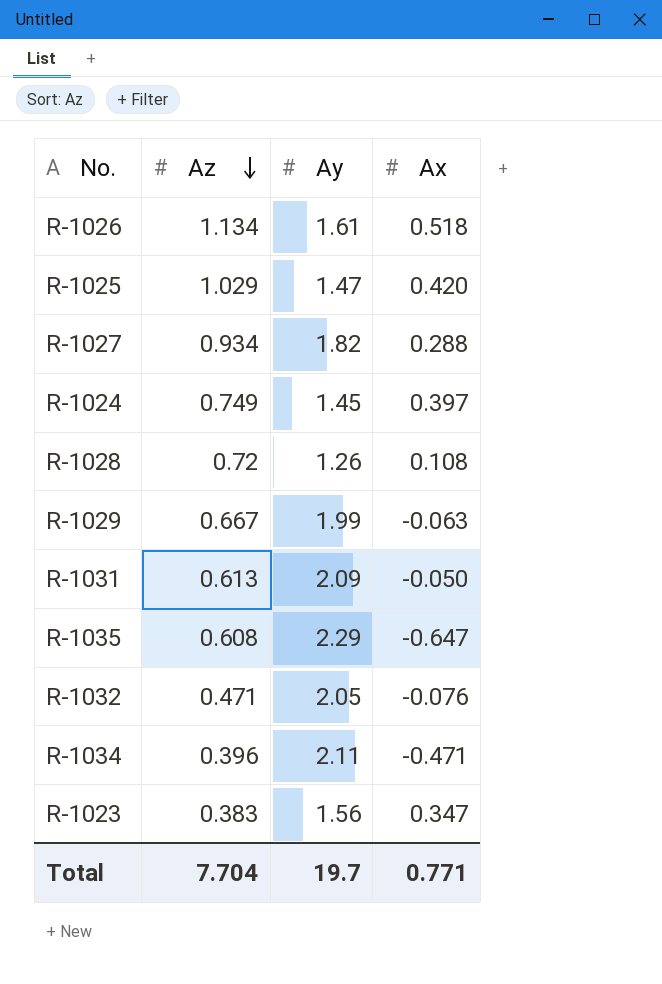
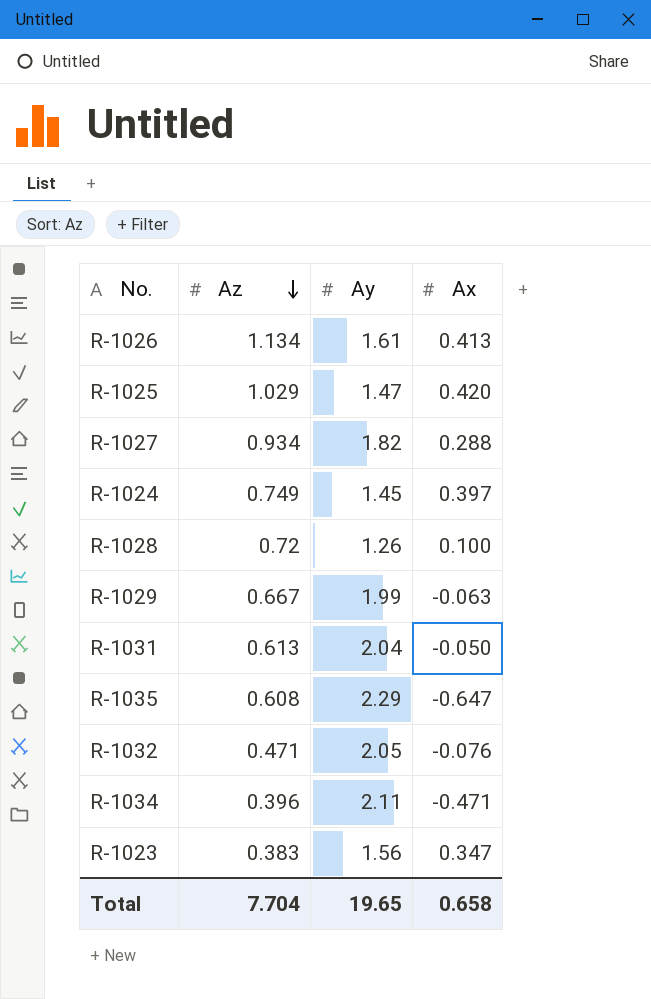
R-1026 | Ax: 0.518 -> 0.413
R-1028 | Ax: 0.108 -> 0.100
R-1031 | Ay: 2.09 -> 2.04
Total | Ay: 19.7 -> 19.65
Total | Ax: 0.771 -> 0.658

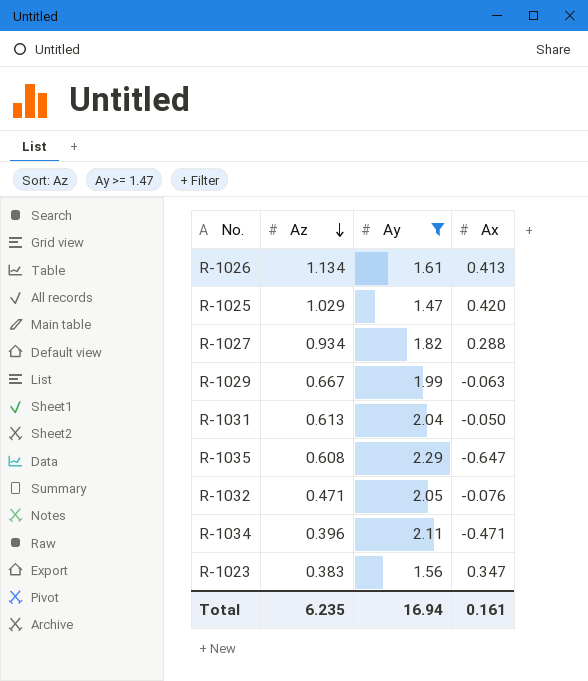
filter: none -> Ay >= 1.47
Total | Az: 7.704 -> 6.235
Total | Ay: 19.65 -> 16.94
Total | Ax: 0.658 -> 0.161

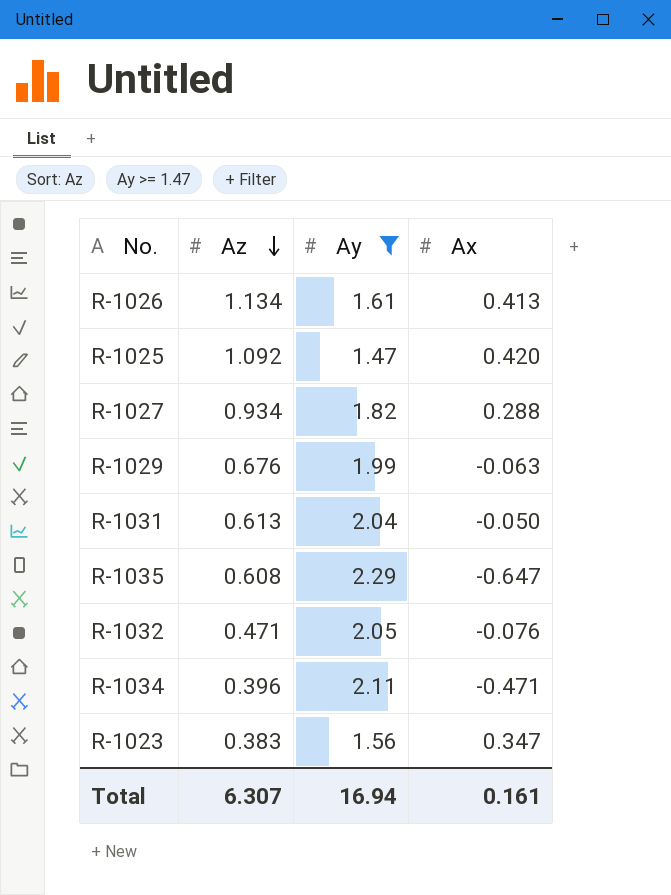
R-1025 | Az: 1.029 -> 1.092
R-1029 | Az: 0.667 -> 0.676
Total | Az: 6.235 -> 6.307

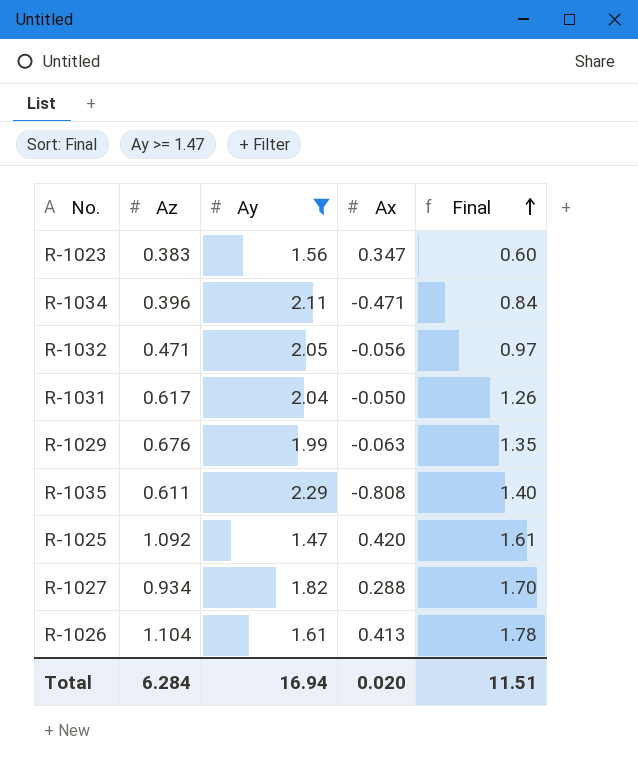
row order: Az descending -> Final ascending
column Final | formula: none -> [Az] * [Ay]
R-1032 | Ax: -0.076 -> -0.056
R-1031 | Az: 0.613 -> 0.617
R-1035 | Az: 0.608 -> 0.611
R-1035 | Ax: -0.647 -> -0.808
R-1026 | Az: 1.134 -> 1.104
Total | Az: 6.307 -> 6.284
Total | Ax: 0.161 -> 0.020

